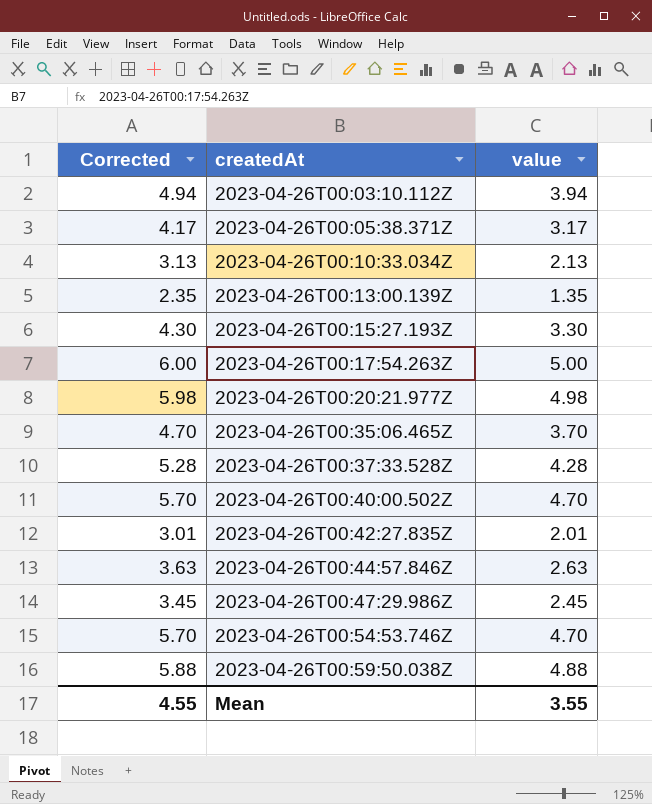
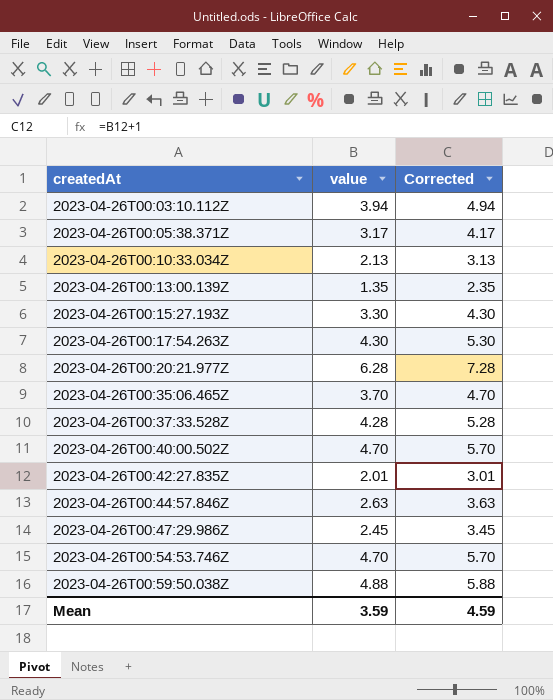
column Corrected | position: 1 -> 3
2023-04-26T00:17:54.263Z | value: 5.00 -> 4.30
2023-04-26T00:17:54.263Z | Corrected: 6.00 -> 5.30
2023-04-26T00:20:21.977Z | value: 4.98 -> 6.28
2023-04-26T00:20:21.977Z | Corrected: 5.98 -> 7.28
Mean | value: 3.55 -> 3.59
Mean | Corrected: 4.55 -> 4.59

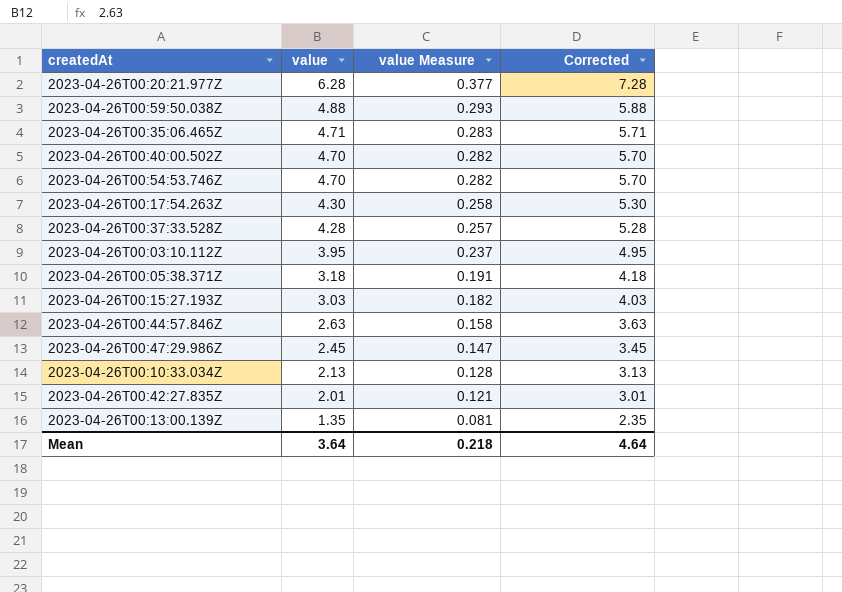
row order: createdAt ascending -> value descending
column value Measure | formula: none -> [value] * 0.06
2023-04-26T00:35:06.465Z | value: 3.70 -> 4.71
2023-04-26T00:35:06.465Z | Corrected: 4.70 -> 5.71
2023-04-26T00:03:10.112Z | value: 3.94 -> 3.95
2023-04-26T00:03:10.112Z | Corrected: 4.94 -> 4.95
2023-04-26T00:05:38.371Z | value: 3.17 -> 3.18
2023-04-26T00:05:38.371Z | Corrected: 4.17 -> 4.18
2023-04-26T00:15:27.193Z | value: 3.30 -> 3.03
2023-04-26T00:15:27.193Z | Corrected: 4.30 -> 4.03
Mean | value: 3.59 -> 3.64
Mean | Corrected: 4.59 -> 4.64

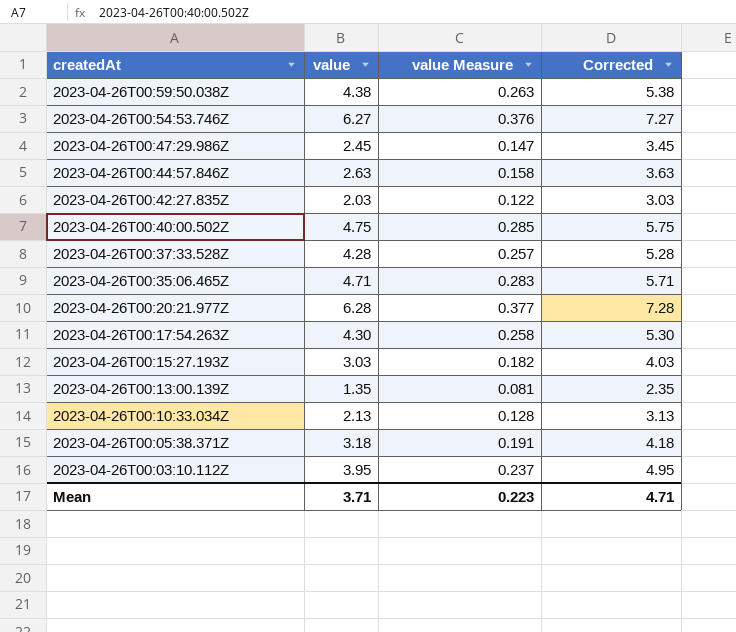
row order: value descending -> createdAt descending
2023-04-26T00:59:50.038Z | value: 4.88 -> 4.38
2023-04-26T00:59:50.038Z | value Measure: 0.293 -> 0.263
2023-04-26T00:59:50.038Z | Corrected: 5.88 -> 5.38
2023-04-26T00:54:53.746Z | value: 4.70 -> 6.27
2023-04-26T00:54:53.746Z | value Measure: 0.282 -> 0.376
2023-04-26T00:54:53.746Z | Corrected: 5.70 -> 7.27
2023-04-26T00:42:27.835Z | value: 2.01 -> 2.03
2023-04-26T00:42:27.835Z | value Measure: 0.121 -> 0.122
2023-04-26T00:42:27.835Z | Corrected: 3.01 -> 3.03
2023-04-26T00:40:00.502Z | value: 4.70 -> 4.75
2023-04-26T00:40:00.502Z | value Measure: 0.282 -> 0.285
2023-04-26T00:40:00.502Z | Corrected: 5.70 -> 5.75
Mean | value: 3.64 -> 3.71
Mean | value Measure: 0.218 -> 0.223
Mean | Corrected: 4.64 -> 4.71

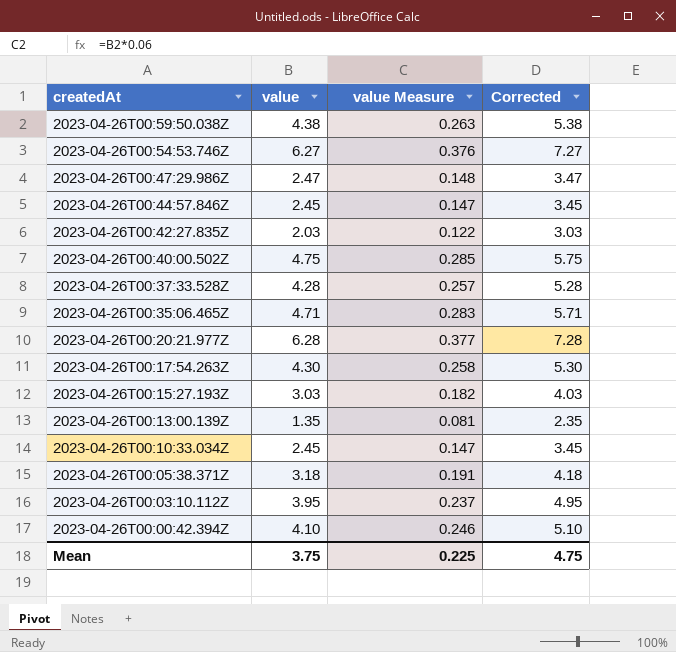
2023-04-26T00:47:29.986Z | value: 2.45 -> 2.47
2023-04-26T00:47:29.986Z | value Measure: 0.147 -> 0.148
2023-04-26T00:47:29.986Z | Corrected: 3.45 -> 3.47
2023-04-26T00:44:57.846Z | value: 2.63 -> 2.45
2023-04-26T00:44:57.846Z | value Measure: 0.158 -> 0.147
2023-04-26T00:44:57.846Z | Corrected: 3.63 -> 3.45
2023-04-26T00:10:33.034Z | value: 2.13 -> 2.45
2023-04-26T00:10:33.034Z | value Measure: 0.128 -> 0.147
2023-04-26T00:10:33.034Z | Corrected: 3.13 -> 3.45
row 2023-04-26T00:00:42.394Z: none -> 4.10 | 0.246 | 5.10
Mean | value: 3.71 -> 3.75
Mean | value Measure: 0.223 -> 0.225
Mean | Corrected: 4.71 -> 4.75

